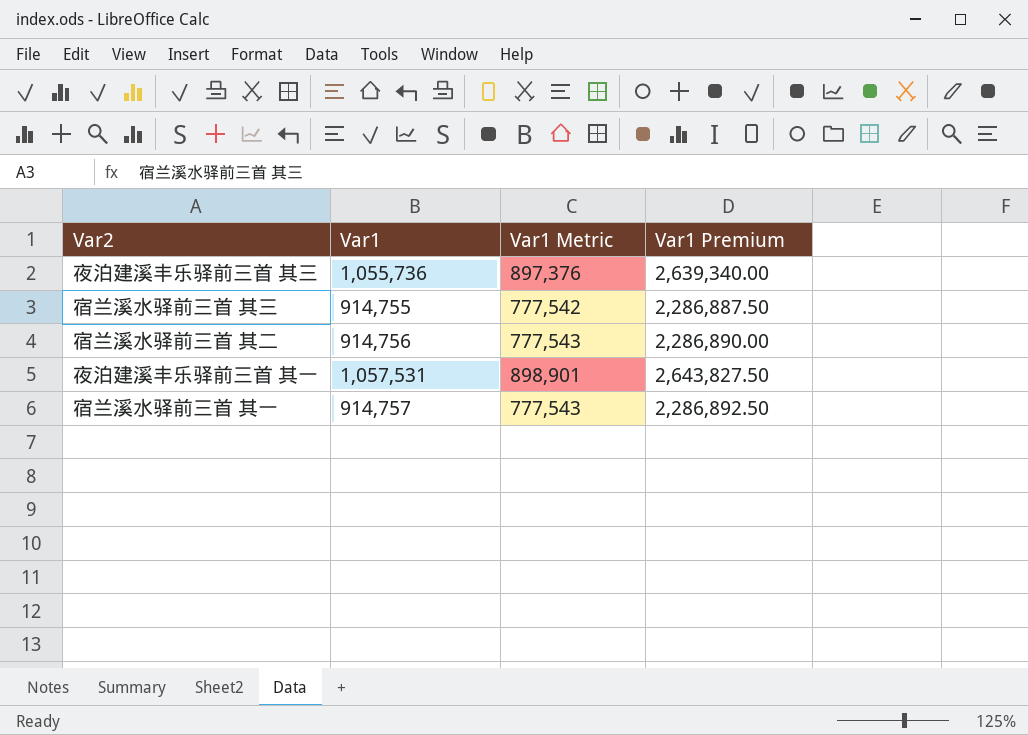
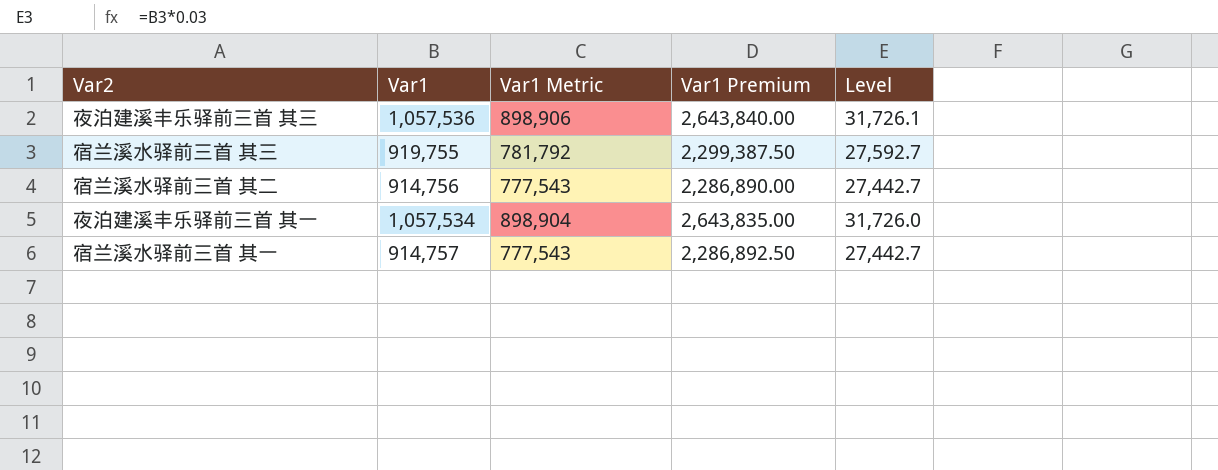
column Level | formula: none -> [Var1] * 0.03
夜泊建溪丰乐驿前三首 其三 | Var1: 1,055,736 -> 1,057,536
夜泊建溪丰乐驿前三首 其三 | Var1 Metric: 897,376 -> 898,906
夜泊建溪丰乐驿前三首 其三 | Var1 Premium: 2,639,340.00 -> 2,643,840.00
宿兰溪水驿前三首 其三 | Var1: 914,755 -> 919,755
宿兰溪水驿前三首 其三 | Var1 Metric: 777,542 -> 781,792
宿兰溪水驿前三首 其三 | Var1 Premium: 2,286,887.50 -> 2,299,387.50
夜泊建溪丰乐驿前三首 其一 | Var1: 1,057,531 -> 1,057,534
夜泊建溪丰乐驿前三首 其一 | Var1 Metric: 898,901 -> 898,904
夜泊建溪丰乐驿前三首 其一 | Var1 Premium: 2,643,827.50 -> 2,643,835.00

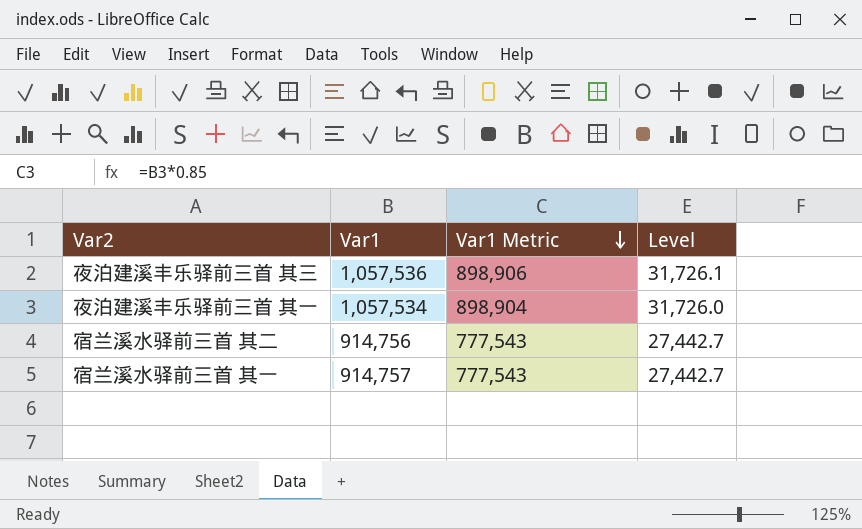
row order: none -> Var1 Metric descending
column Var1 Premium | formula: [Var1] * 2.5 -> none
row 宿兰溪水驿前三首 其三: 919,755 | 781,792 | 2,299,387.50 | 27,592.7 -> none

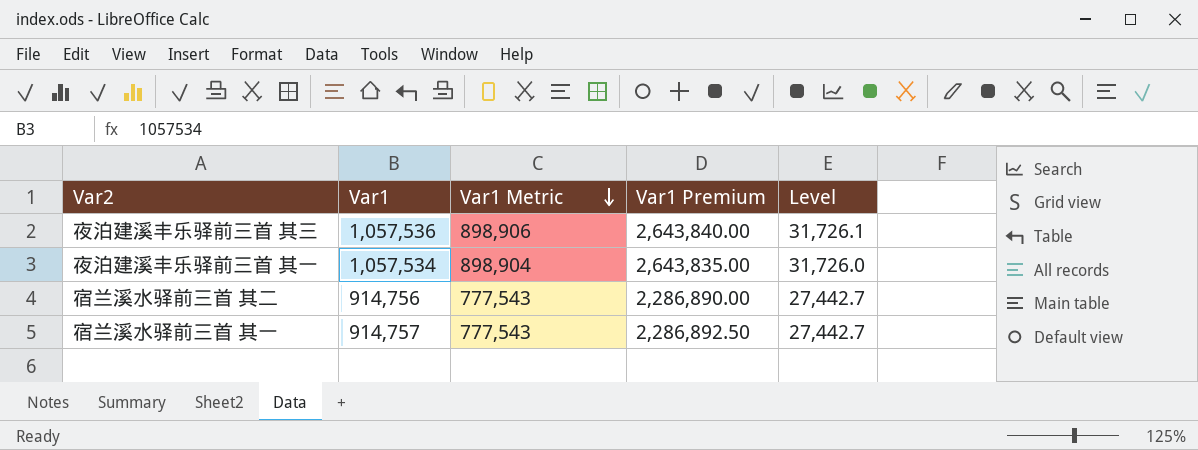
column Var1 Premium | formula: none -> [Var1] * 2.5

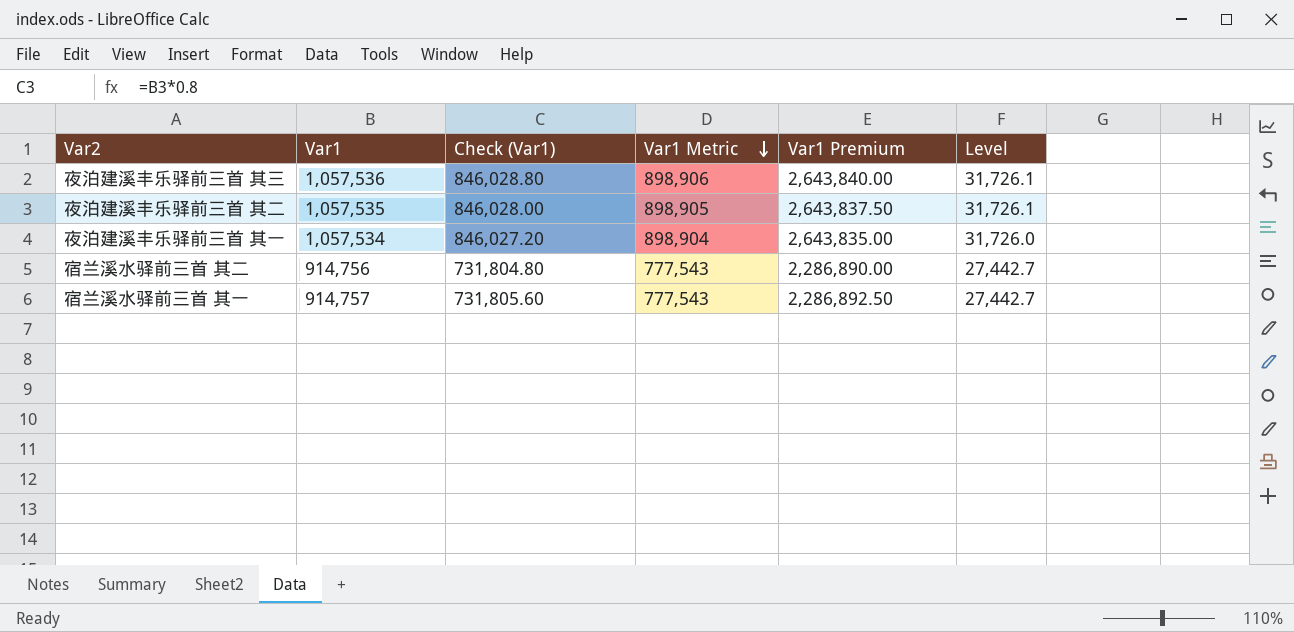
column Check (Var1) | formula: none -> [Var1] * 0.8
row 夜泊建溪丰乐驿前三首 其二: none -> 1,057,535 | 846,028.00 | 898,905 | 2,643,837.50 | 31,726.1

